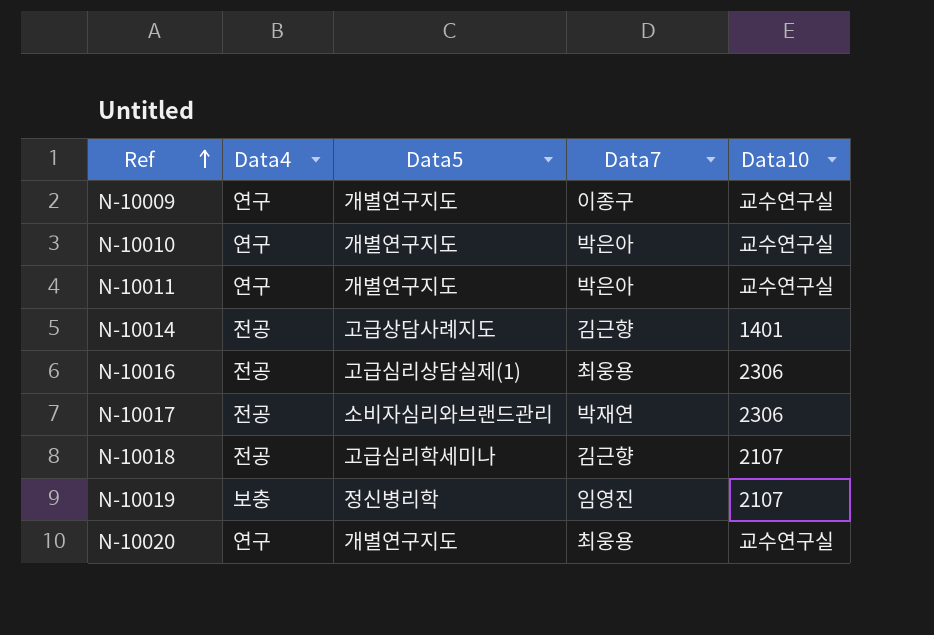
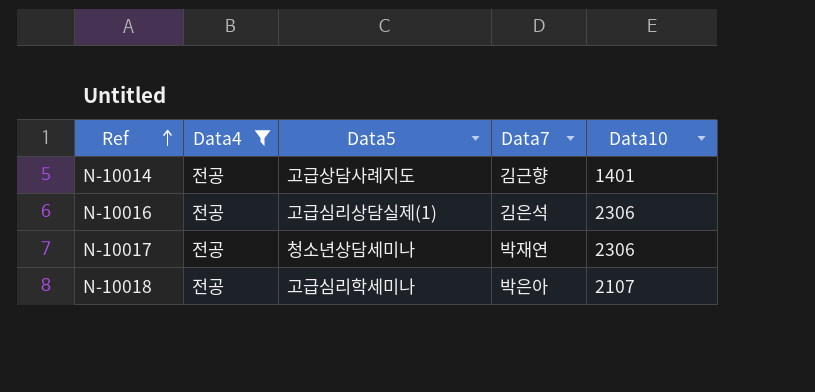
filter: none -> Data4 = 전공
N-10016 | Data7: 최웅용 -> 김은석
N-10017 | Data5: 소비자심리와브랜드관리 -> 청소년상담세미나
N-10018 | Data7: 김근향 -> 박은아

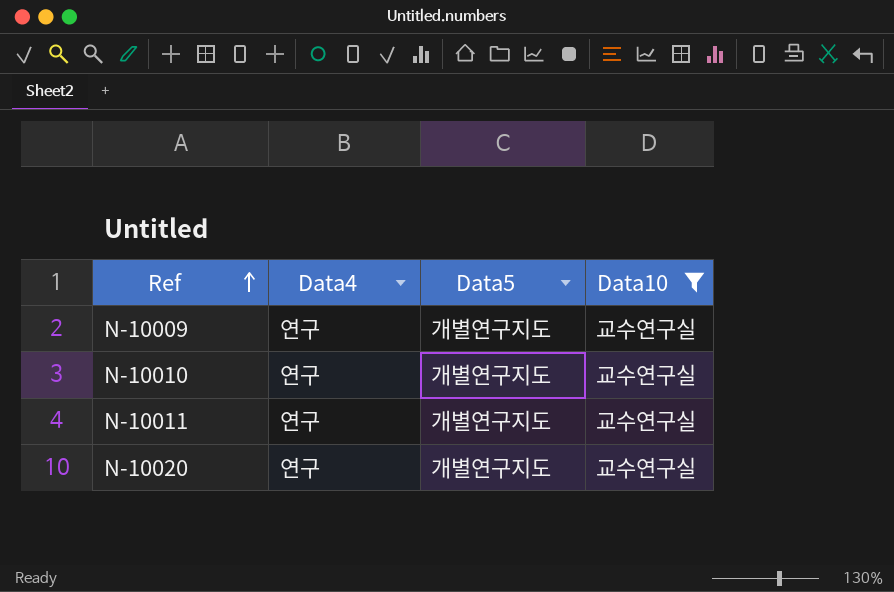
filter: Data4 = 전공 -> Data10 = 교수연구실
column Data7 | position: 4 -> none

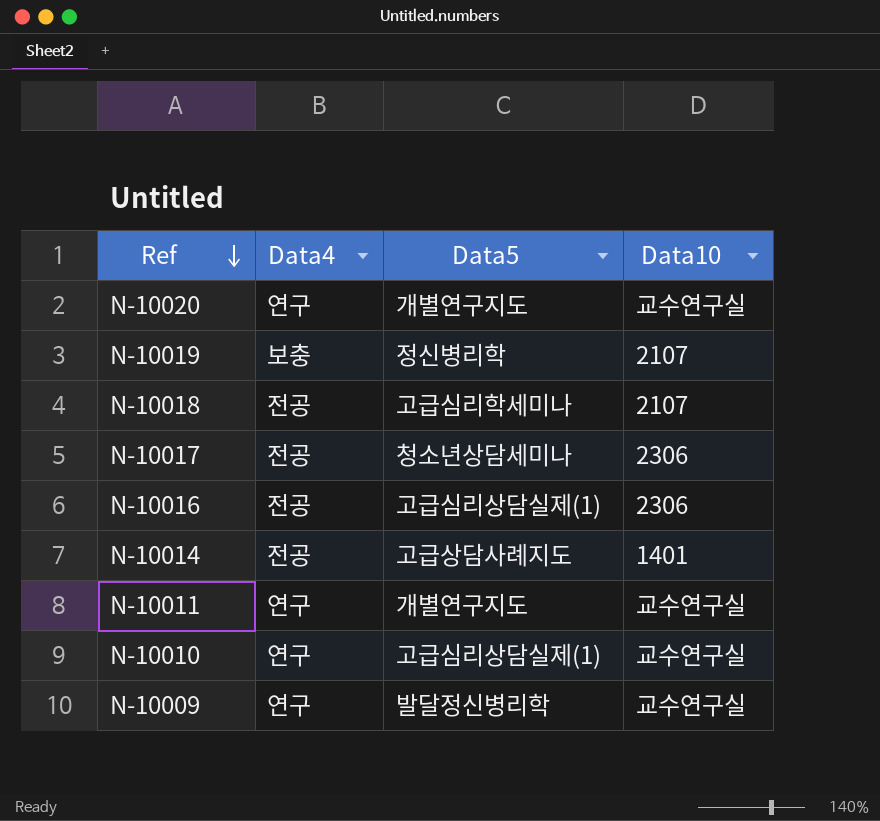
filter: Data10 = 교수연구실 -> none
row order: Ref ascending -> Ref descending
N-10010 | Data5: 개별연구지도 -> 고급심리상담실제(1)
N-10009 | Data5: 개별연구지도 -> 발달정신병리학

